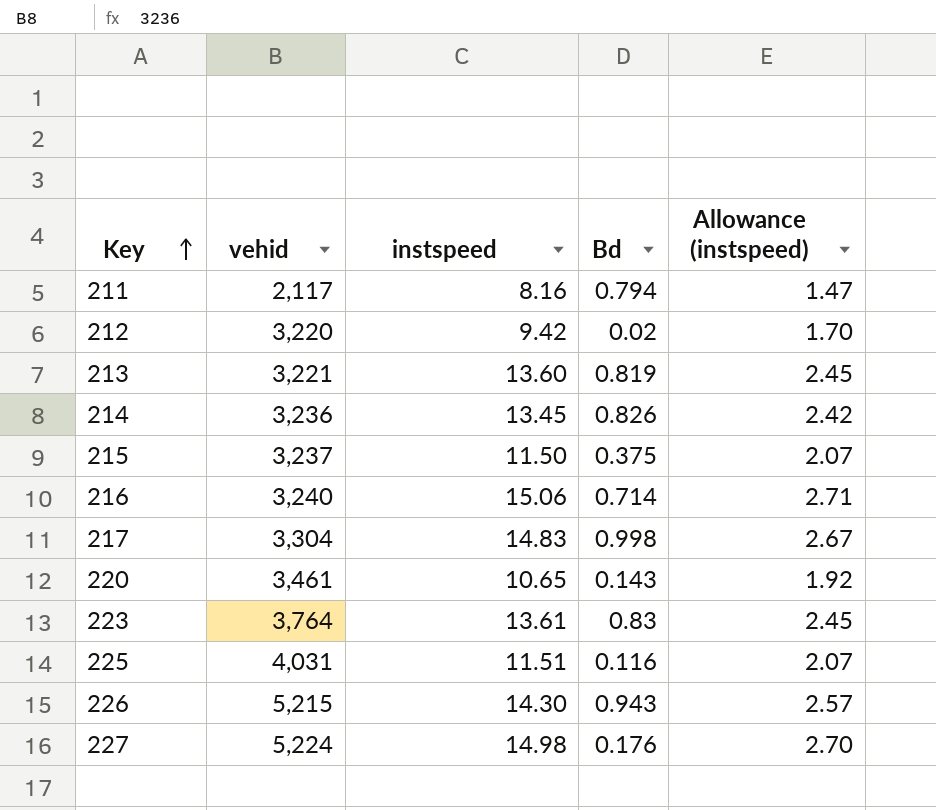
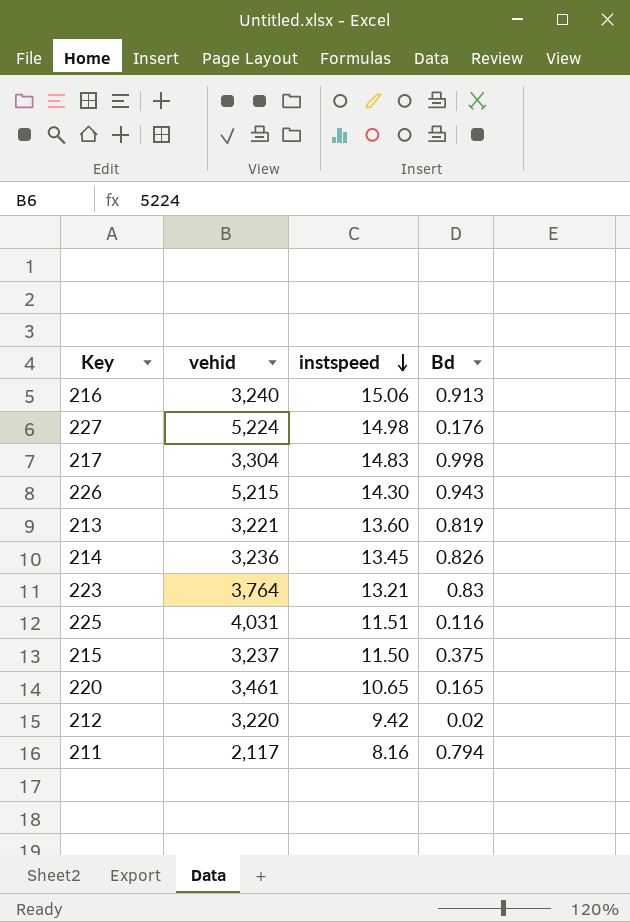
row order: Key ascending -> instspeed descending
column Allowance (instspeed) | formula: [instspeed] * 0.18 -> none
216 | Bd: 0.714 -> 0.913
223 | instspeed: 13.61 -> 13.21
220 | Bd: 0.143 -> 0.165

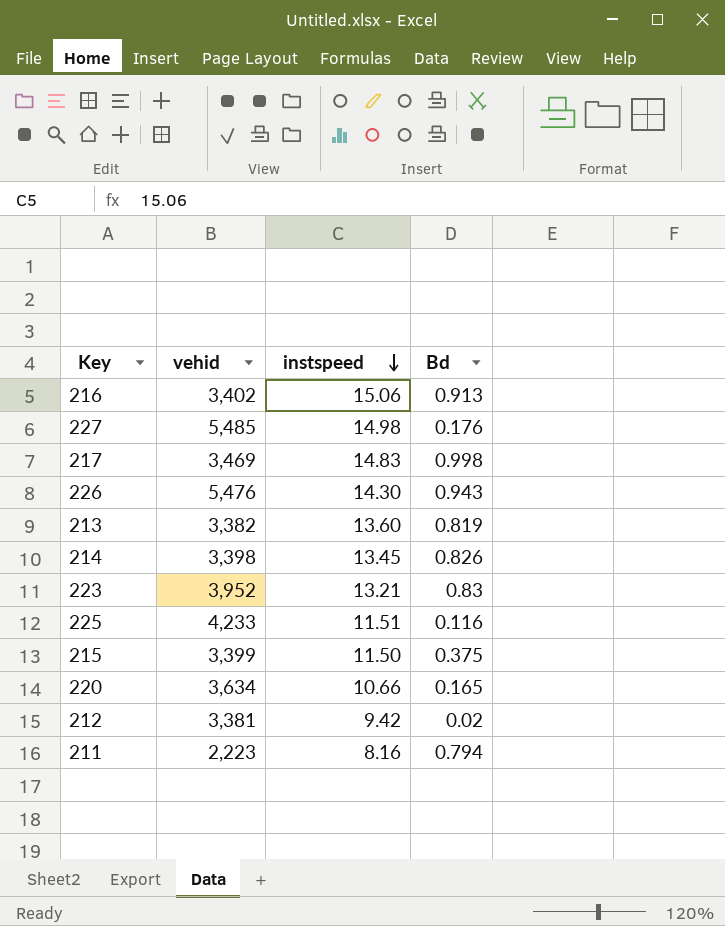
216 | vehid: 3,240 -> 3,402
227 | vehid: 5,224 -> 5,485
217 | vehid: 3,304 -> 3,469
226 | vehid: 5,215 -> 5,476
213 | vehid: 3,221 -> 3,382
214 | vehid: 3,236 -> 3,398
223 | vehid: 3,764 -> 3,952
225 | vehid: 4,031 -> 4,233
215 | vehid: 3,237 -> 3,399
220 | vehid: 3,461 -> 3,634
220 | instspeed: 10.65 -> 10.66
212 | vehid: 3,220 -> 3,381
211 | vehid: 2,117 -> 2,223

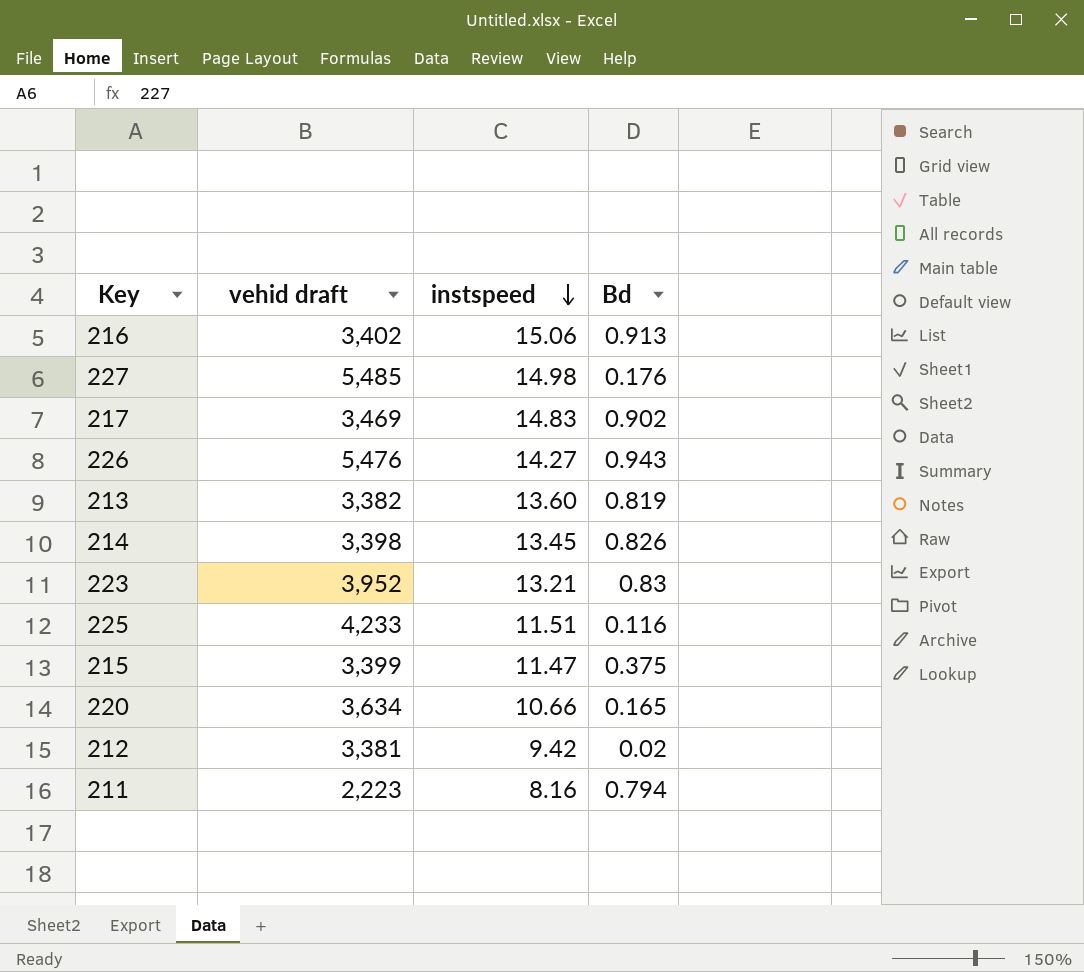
column name: vehid -> vehid draft
217 | Bd: 0.998 -> 0.902
226 | instspeed: 14.30 -> 14.27
215 | instspeed: 11.50 -> 11.47

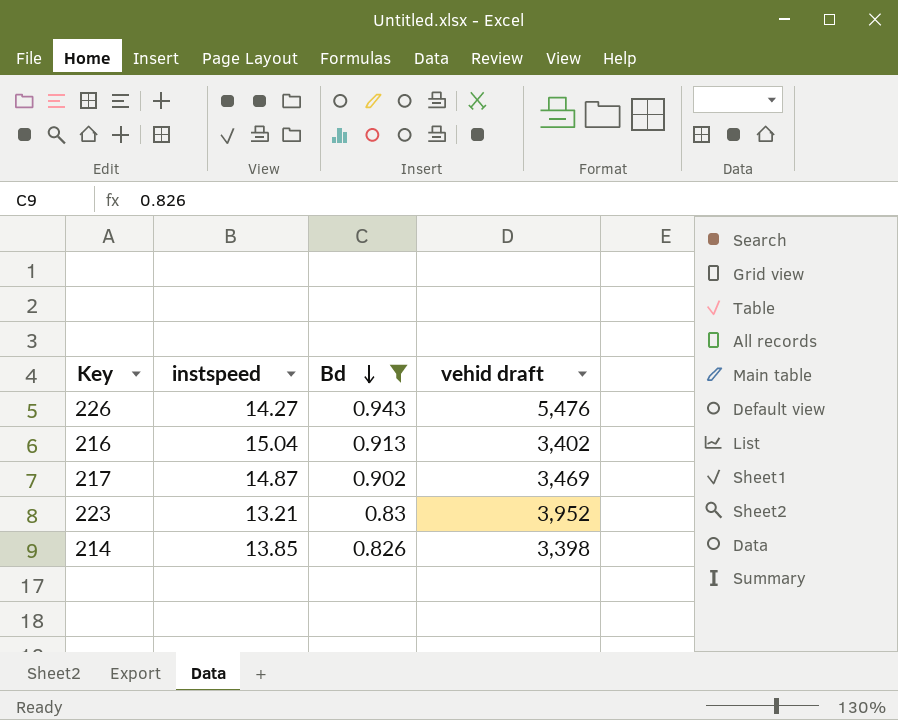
filter: none -> Bd >= 0.826
row order: instspeed descending -> Bd descending
column vehid draft | position: 2 -> 4
216 | instspeed: 15.06 -> 15.04
217 | instspeed: 14.83 -> 14.87
214 | instspeed: 13.45 -> 13.85

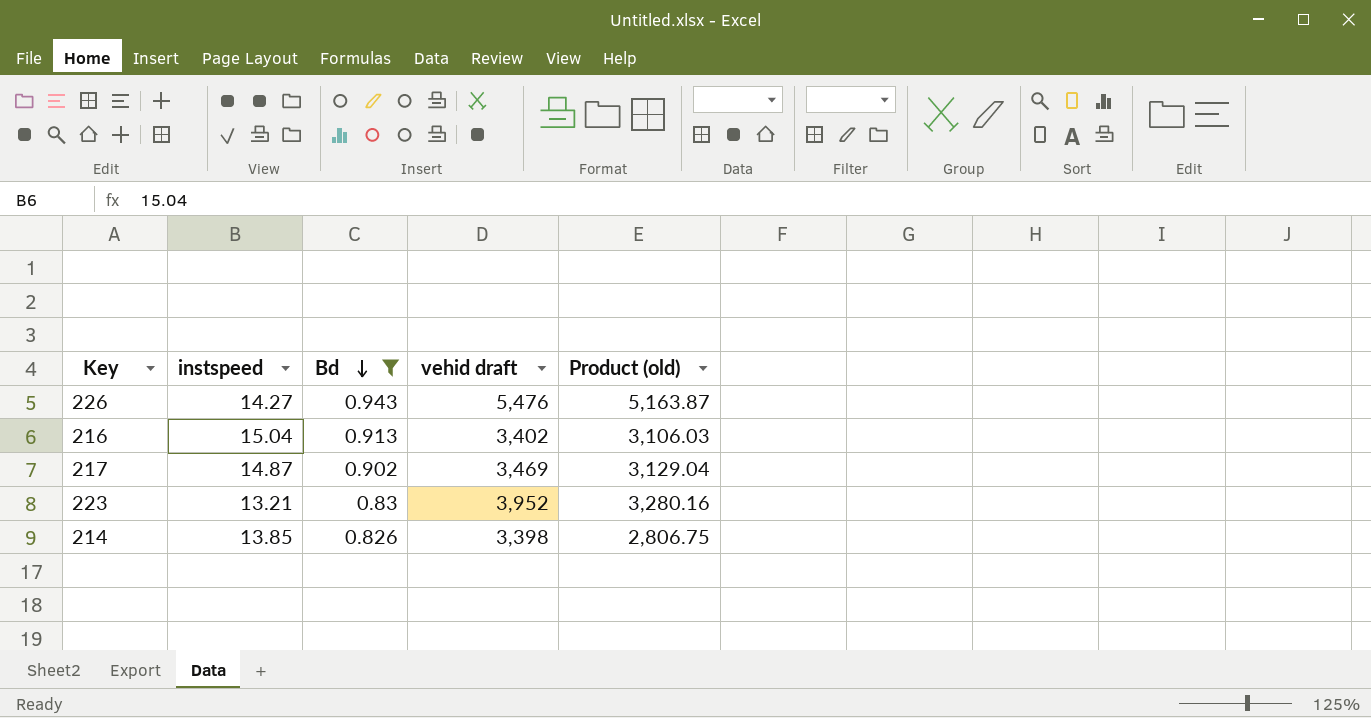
column Product (old) | formula: none -> [Bd] * [vehid draft]

